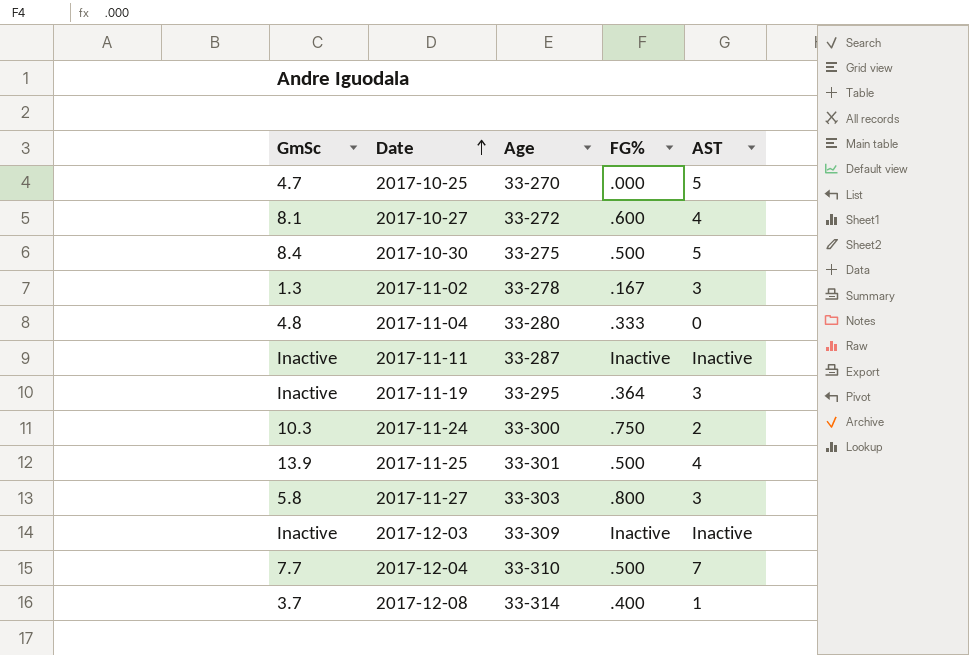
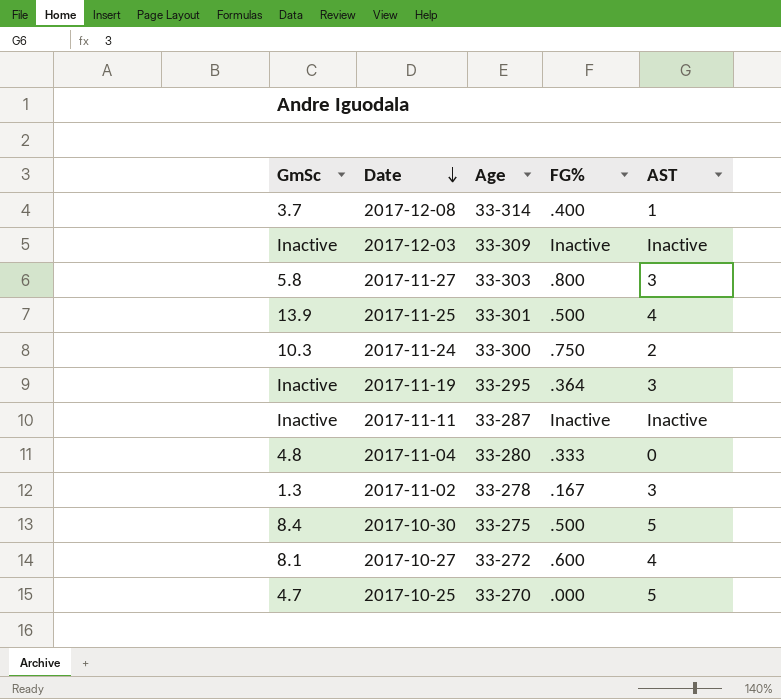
row order: Date ascending -> Date descending
row 2017-12-04: 7.7 | 33-310 | .500 | 7 -> none

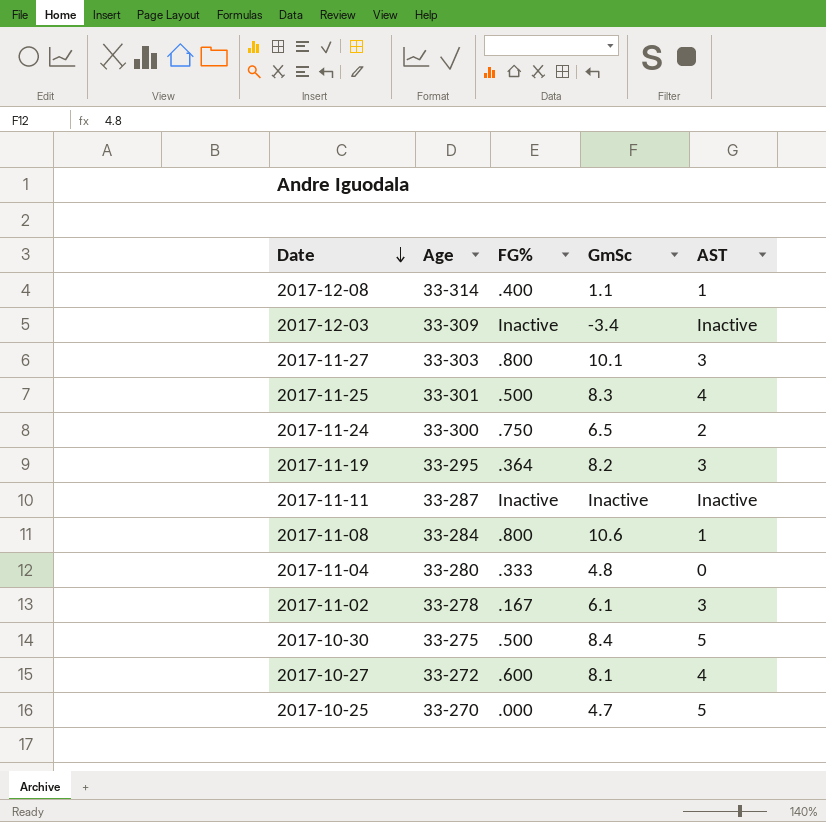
column GmSc | position: 1 -> 4
2017-12-08 | GmSc: 3.7 -> 1.1
2017-12-03 | GmSc: Inactive -> -3.4
2017-11-27 | GmSc: 5.8 -> 10.1
2017-11-25 | GmSc: 13.9 -> 8.3
2017-11-24 | GmSc: 10.3 -> 6.5
2017-11-19 | GmSc: Inactive -> 8.2
row 2017-11-08: none -> 33-284 | .800 | 10.6 | 1
2017-11-02 | GmSc: 1.3 -> 6.1

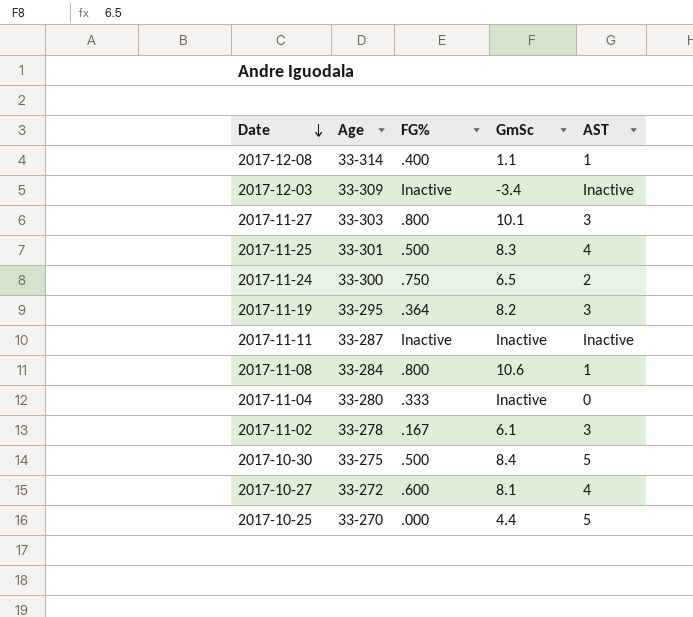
2017-11-04 | GmSc: 4.8 -> Inactive
2017-10-25 | GmSc: 4.7 -> 4.4

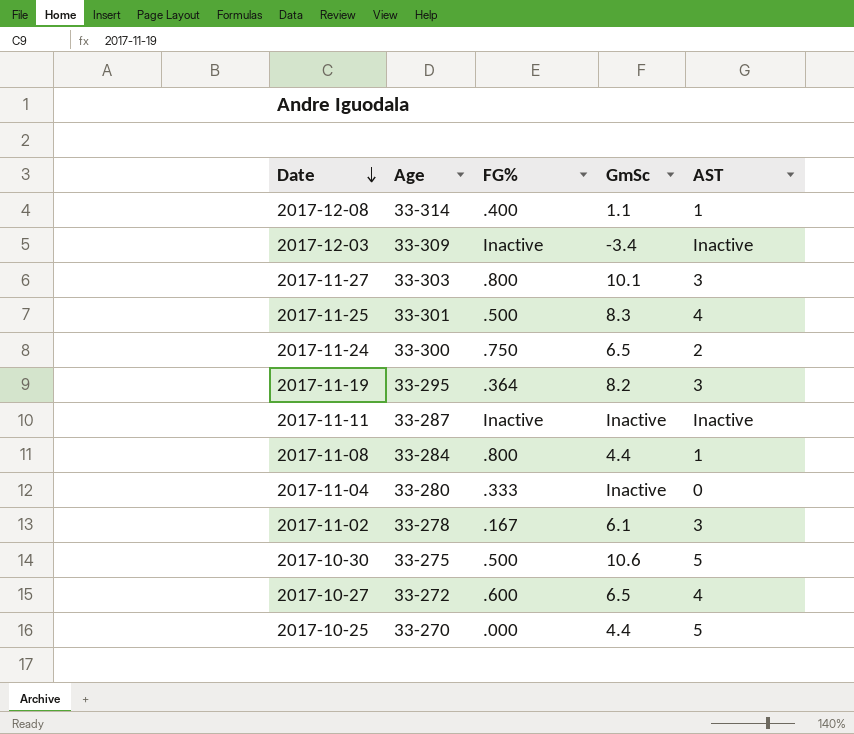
2017-11-08 | GmSc: 10.6 -> 4.4
2017-10-30 | GmSc: 8.4 -> 10.6
2017-10-27 | GmSc: 8.1 -> 6.5

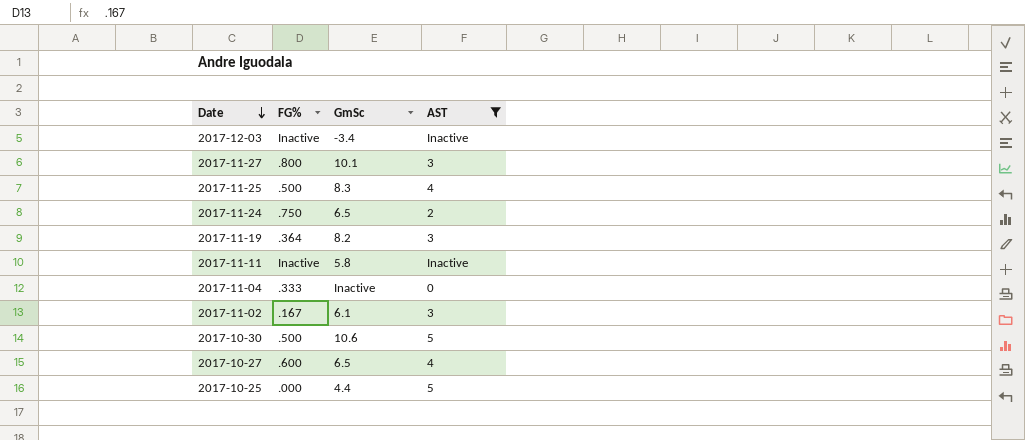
filter: none -> AST != 1
column Age | position: 2 -> none
2017-11-11 | GmSc: Inactive -> 5.8

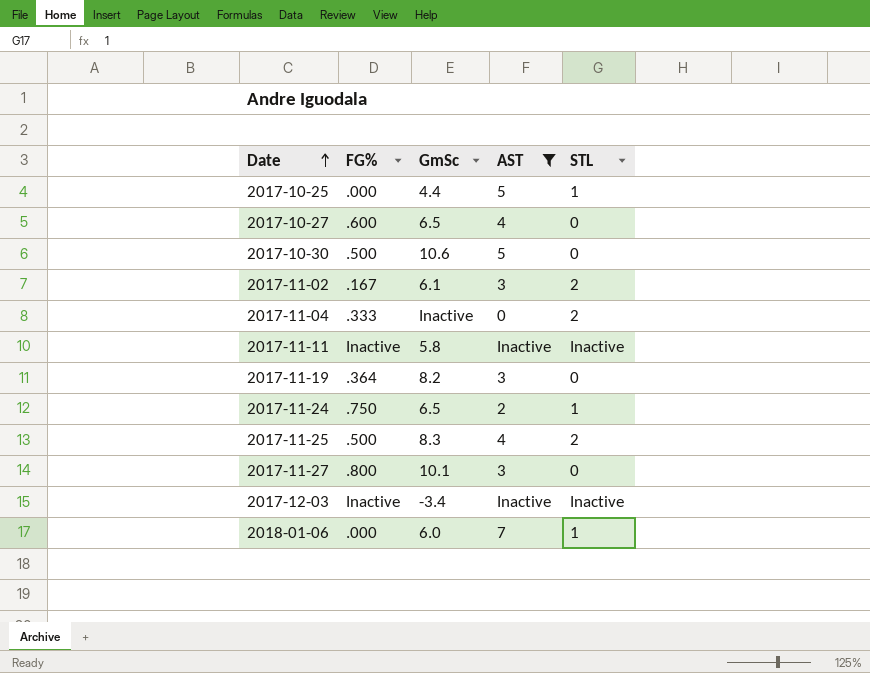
row order: Date descending -> Date ascending
column STL | position: none -> 5
row 2018-01-06: none -> .000 | 6.0 | 7 | 1

